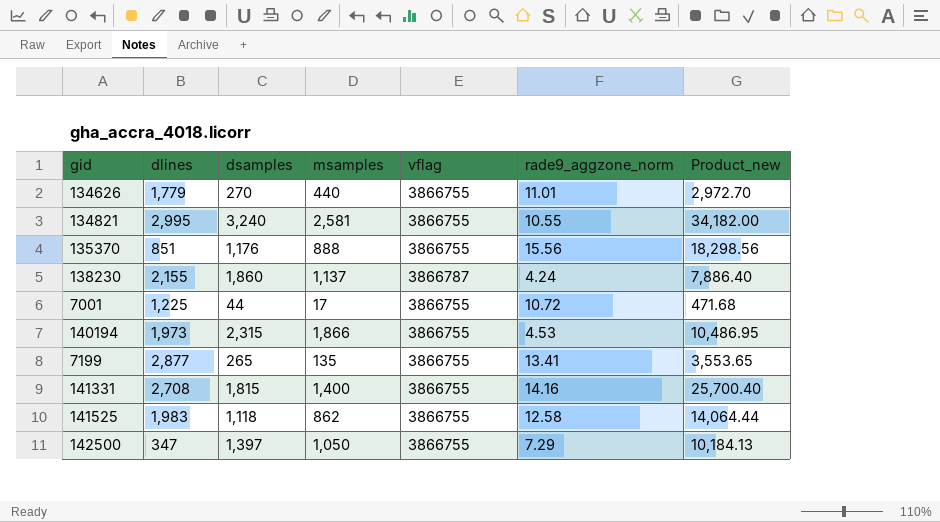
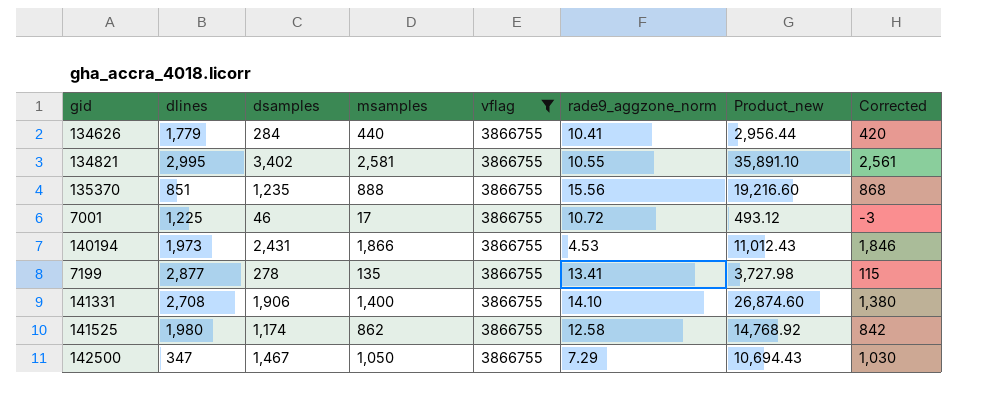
filter: none -> vflag = 3866755
column Corrected | formula: none -> [msamples] - 20
134626 | dsamples: 270 -> 284
134626 | rade9_aggzone_norm: 11.01 -> 10.41
134626 | Product_new: 2,972.70 -> 2,956.44
134821 | dsamples: 3,240 -> 3,402
134821 | Product_new: 34,182.00 -> 35,891.10
135370 | dsamples: 1,176 -> 1,235
135370 | Product_new: 18,298.56 -> 19,216.60
7001 | dsamples: 44 -> 46
7001 | Product_new: 471.68 -> 493.12
140194 | dsamples: 2,315 -> 2,431
140194 | Product_new: 10,486.95 -> 11,012.43
7199 | dsamples: 265 -> 278
7199 | Product_new: 3,553.65 -> 3,727.98
141331 | dsamples: 1,815 -> 1,906
141331 | rade9_aggzone_norm: 14.16 -> 14.10
141331 | Product_new: 25,700.40 -> 26,874.60
141525 | dlines: 1,983 -> 1,980
141525 | dsamples: 1,118 -> 1,174
141525 | Product_new: 14,064.44 -> 14,768.92
142500 | dsamples: 1,397 -> 1,467
142500 | Product_new: 10,184.13 -> 10,694.43

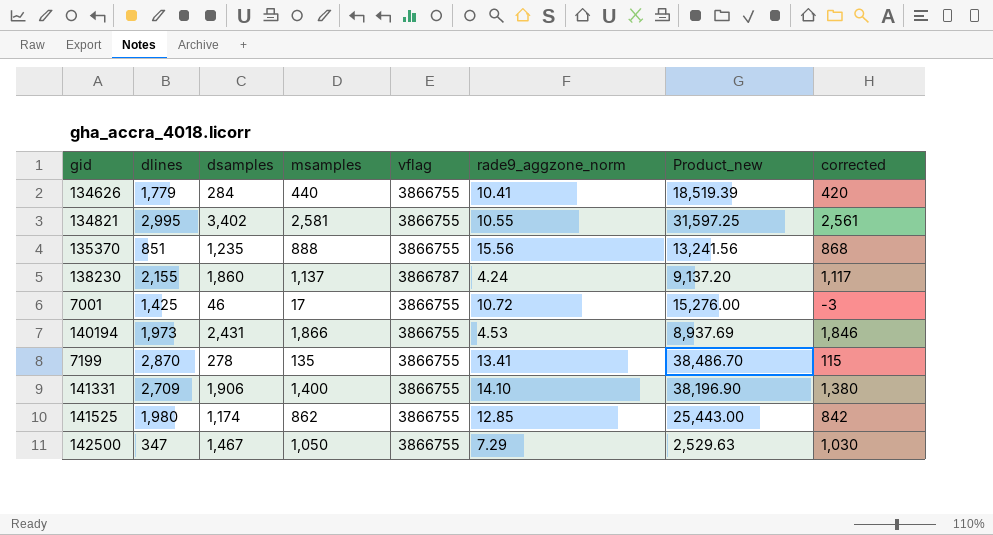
filter: vflag = 3866755 -> none
column Product_new | formula: [dsamples] * [rade9_aggzone_norm] -> [dlines] * [rade9_aggzone_norm]
column name: Corrected -> corrected
7001 | dlines: 1,225 -> 1,425
7199 | dlines: 2,877 -> 2,870
141331 | dlines: 2,708 -> 2,709
141525 | rade9_aggzone_norm: 12.58 -> 12.85

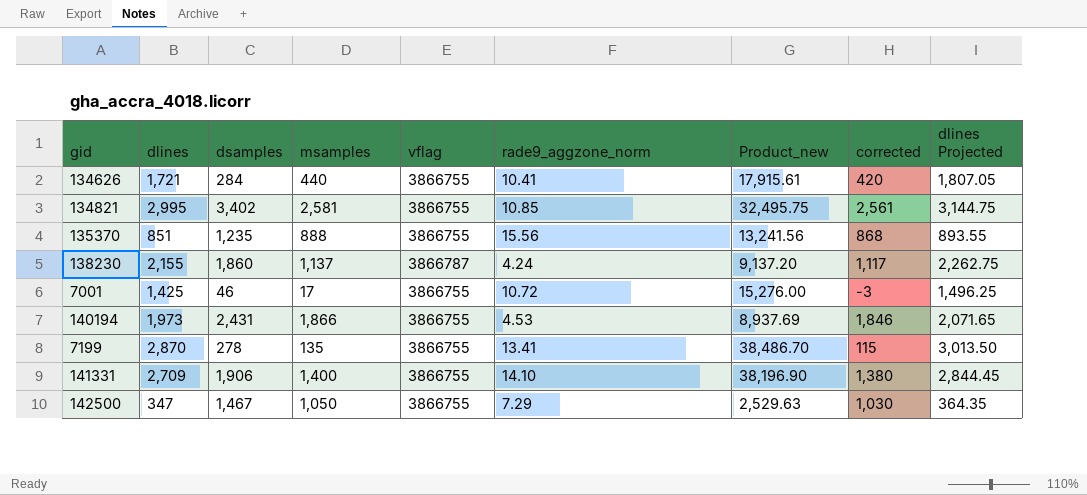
column dlines Projected | formula: none -> [dlines] * 1.05
row 141525: 1,980 | 1,174 | 862 | 3866755 | 12.85 | 25,443.00 | 842 -> none
134626 | dlines: 1,779 -> 1,721
134626 | Product_new: 18,519.39 -> 17,915.61
134821 | rade9_aggzone_norm: 10.55 -> 10.85
134821 | Product_new: 31,597.25 -> 32,495.75

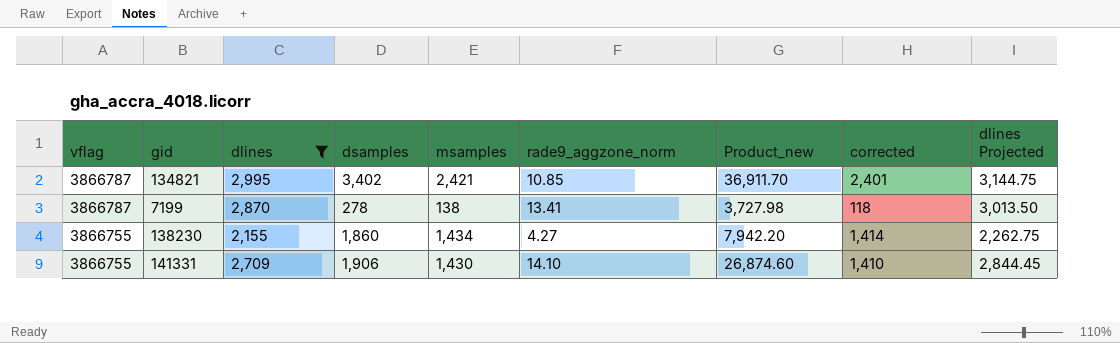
filter: none -> dlines >= 2,155
row order: none -> vflag descending
column vflag | position: 5 -> 1
column Product_new | formula: [dlines] * [rade9_aggzone_norm] -> [dsamples] * [rade9_aggzone_norm]
134821 | vflag: 3866755 -> 3866787
134821 | msamples: 2,581 -> 2,421
134821 | corrected: 2,561 -> 2,401
7199 | vflag: 3866755 -> 3866787
7199 | msamples: 135 -> 138
7199 | corrected: 115 -> 118
138230 | vflag: 3866787 -> 3866755
138230 | msamples: 1,137 -> 1,434
138230 | rade9_aggzone_norm: 4.24 -> 4.27
138230 | corrected: 1,117 -> 1,414
141331 | msamples: 1,400 -> 1,430
141331 | corrected: 1,380 -> 1,410

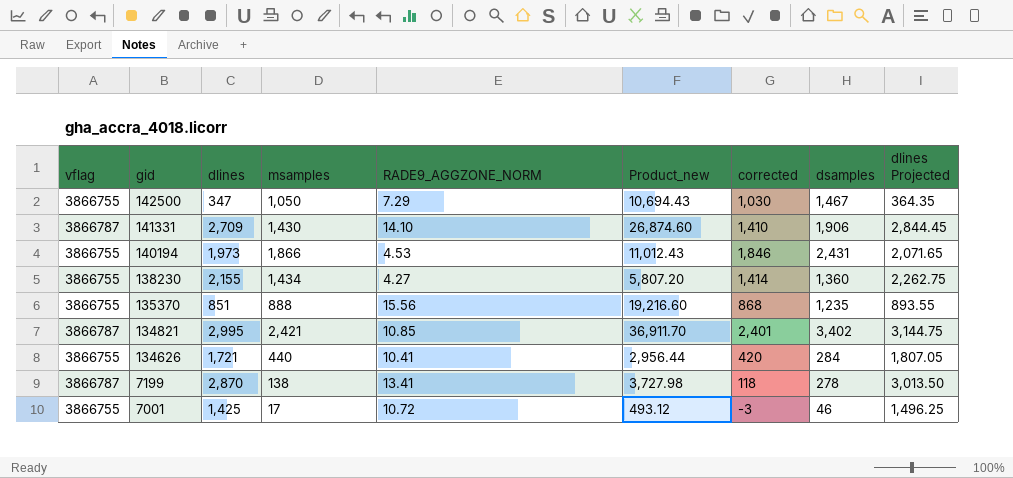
filter: dlines >= 2,155 -> none
row order: vflag descending -> gid descending
column name: rade9_aggzone_norm -> RADE9_AGGZONE_NORM
column dsamples | position: 4 -> 8
141331 | vflag: 3866755 -> 3866787
138230 | Product_new: 7,942.20 -> 5,807.20
138230 | dsamples: 1,860 -> 1,360

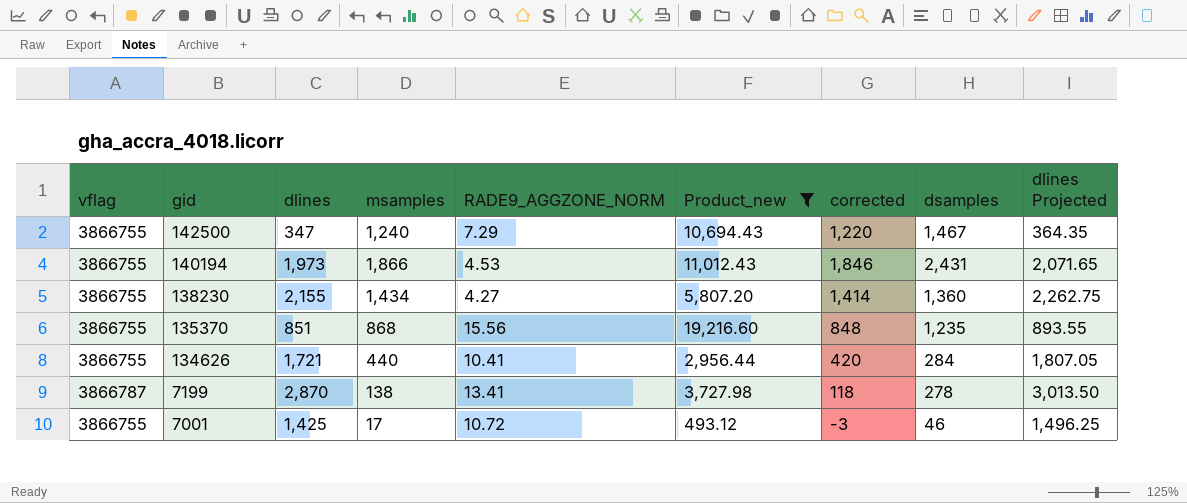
filter: none -> Product_new <= 19,216.60
142500 | msamples: 1,050 -> 1,240
142500 | corrected: 1,030 -> 1,220
135370 | msamples: 888 -> 868
135370 | corrected: 868 -> 848

